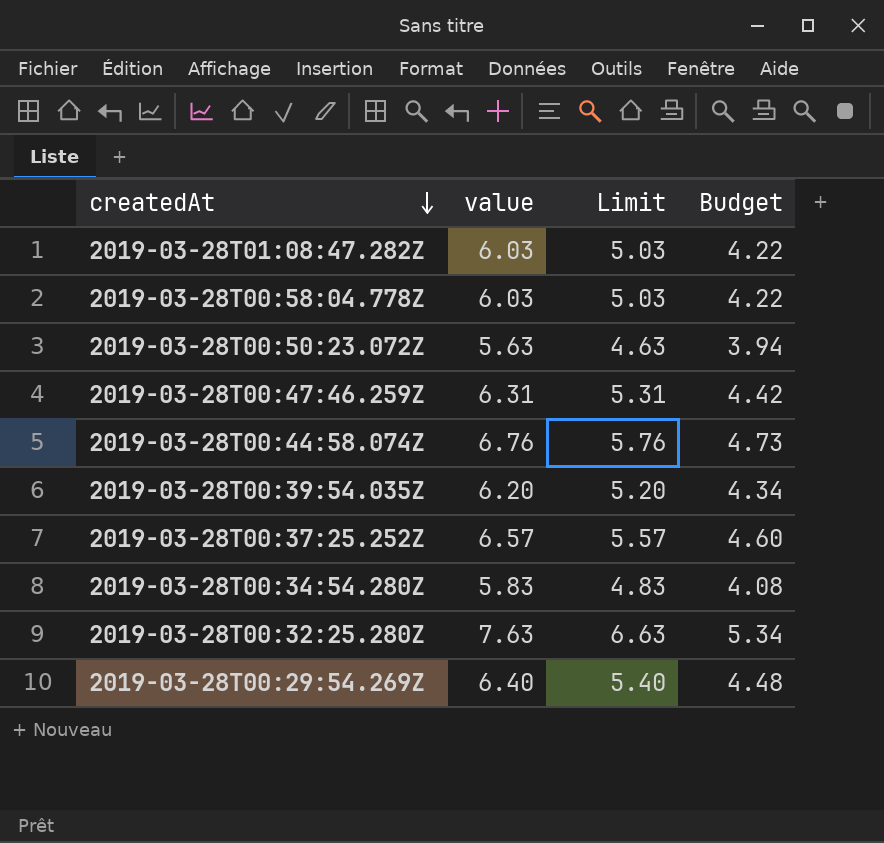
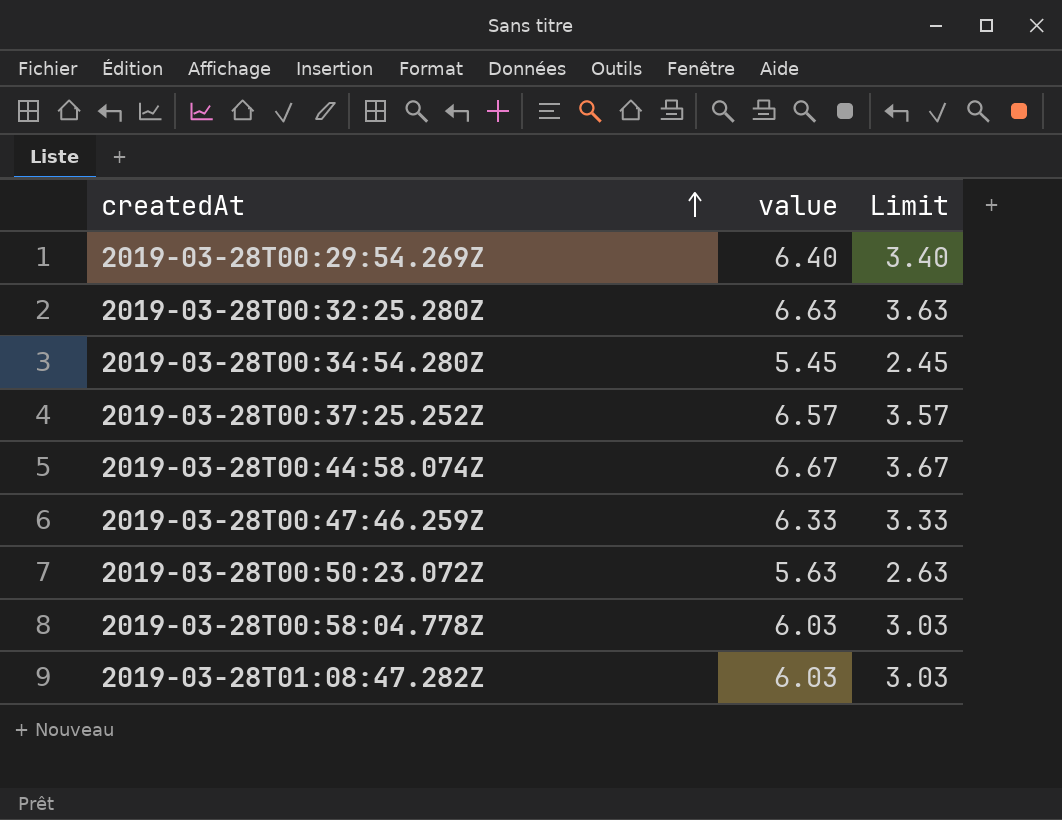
row order: createdAt descending -> createdAt ascending
column Budget | formula: [value] * 0.7 -> none
column Limit | formula: [value] - 1 -> [value] - 3
row 2019-03-28T00:39:54.035Z: 6.20 | 5.20 | 4.34 -> none
2019-03-28T00:32:25.280Z | value: 7.63 -> 6.63
2019-03-28T00:34:54.280Z | value: 5.83 -> 5.45
2019-03-28T00:44:58.074Z | value: 6.76 -> 6.67
2019-03-28T00:47:46.259Z | value: 6.31 -> 6.33

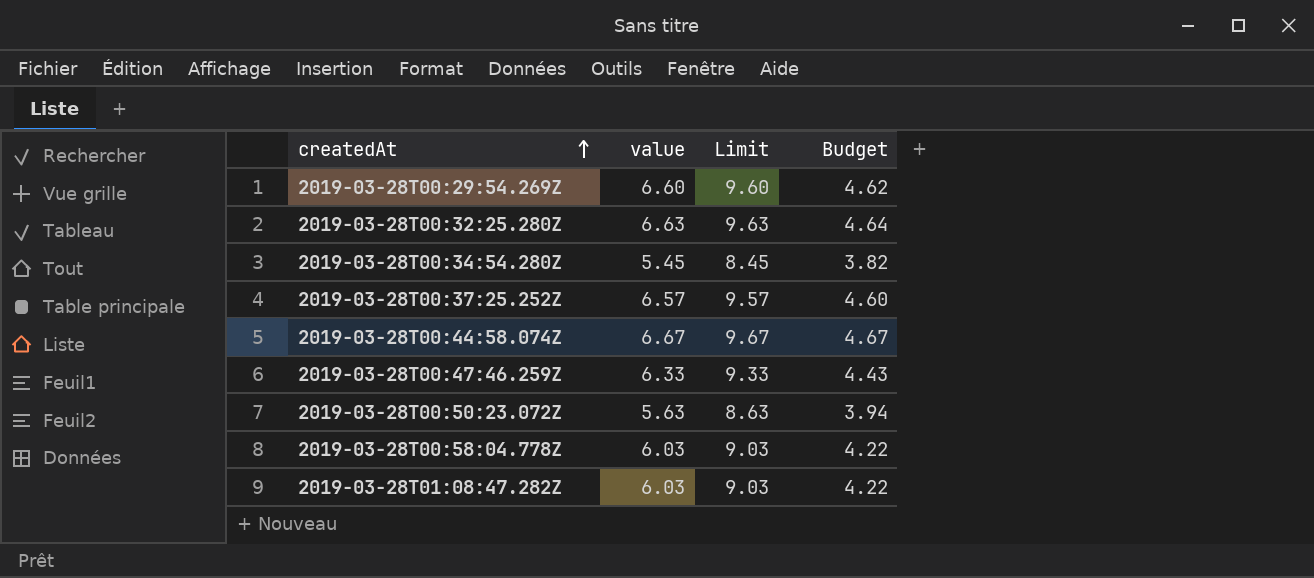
column Limit | formula: [value] - 3 -> [value] + 3
column Budget | formula: none -> [value] * 0.7
2019-03-28T00:29:54.269Z | value: 6.40 -> 6.60

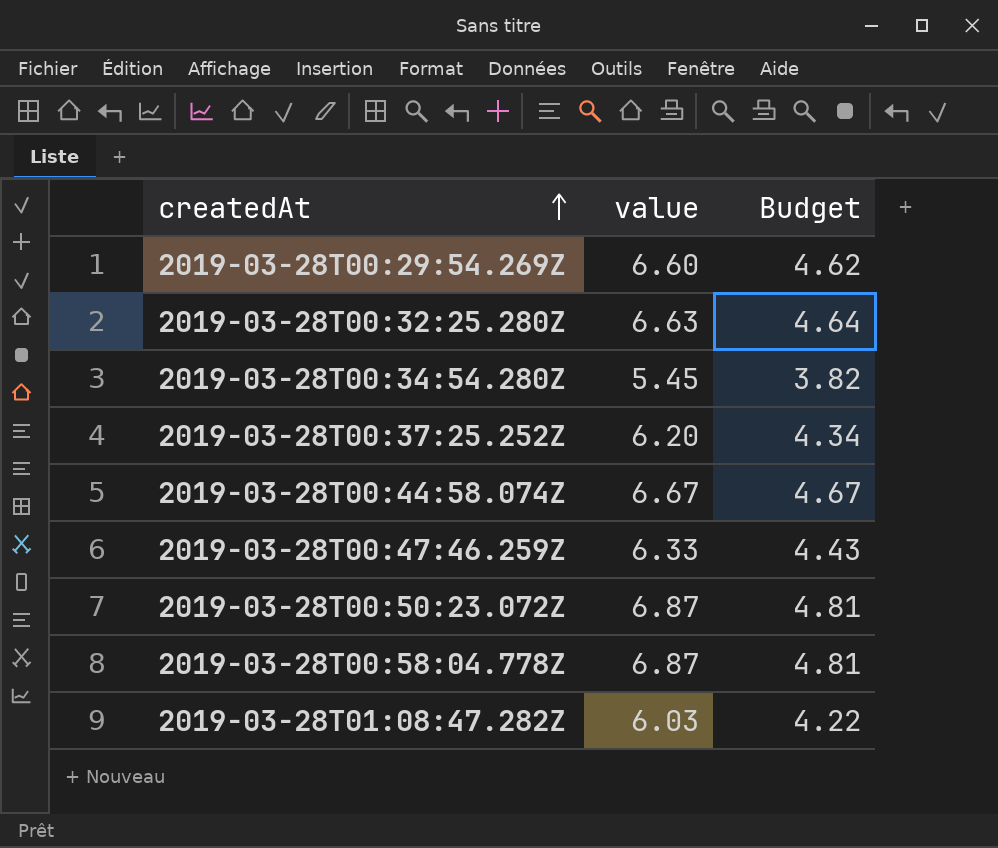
column Limit | formula: [value] + 3 -> none
2019-03-28T00:37:25.252Z | value: 6.57 -> 6.20
2019-03-28T00:37:25.252Z | Budget: 4.60 -> 4.34
2019-03-28T00:50:23.072Z | value: 5.63 -> 6.87
2019-03-28T00:50:23.072Z | Budget: 3.94 -> 4.81
2019-03-28T00:58:04.778Z | value: 6.03 -> 6.87
2019-03-28T00:58:04.778Z | Budget: 4.22 -> 4.81

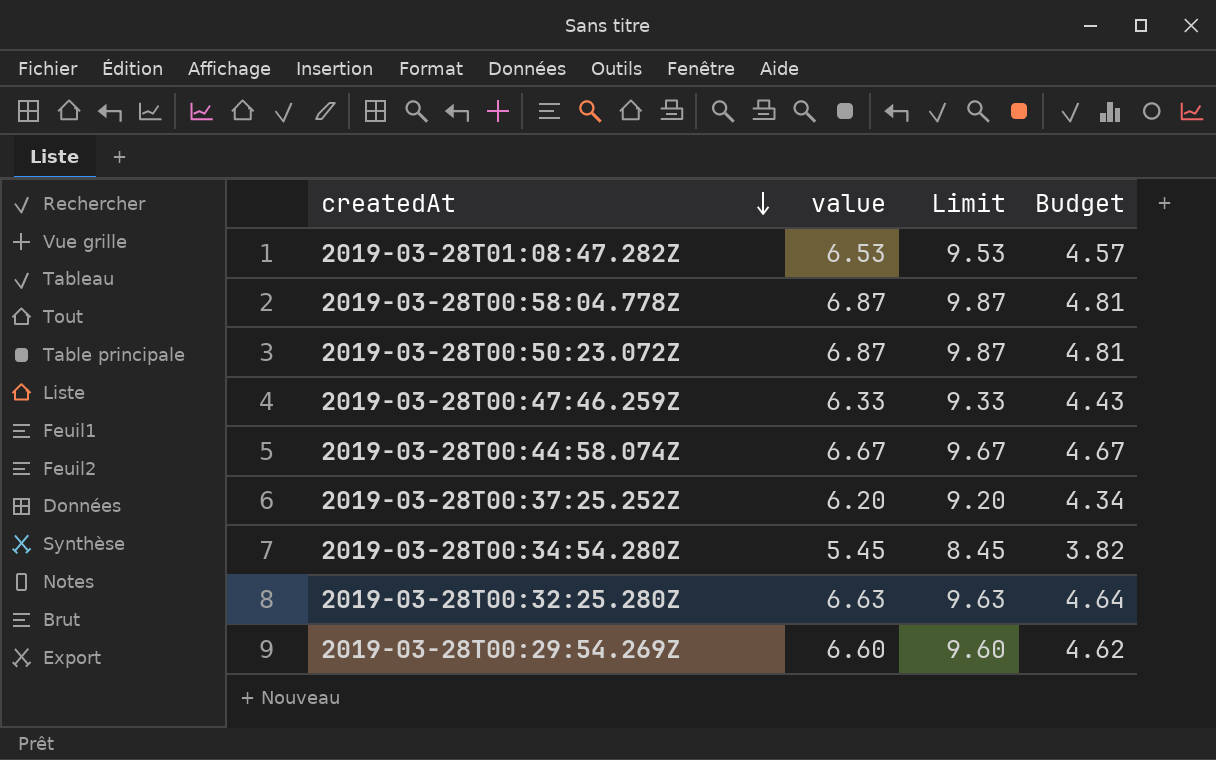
row order: createdAt ascending -> createdAt descending
column Limit | formula: none -> [value] + 3
2019-03-28T01:08:47.282Z | value: 6.03 -> 6.53
2019-03-28T01:08:47.282Z | Budget: 4.22 -> 4.57

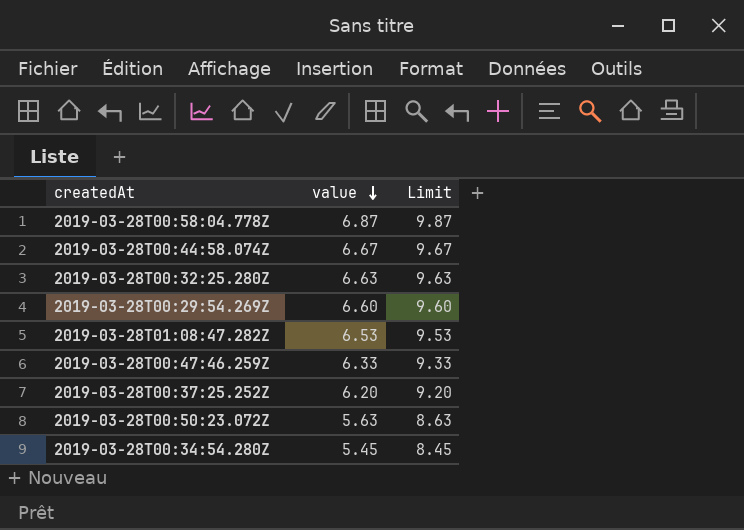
row order: createdAt descending -> value descending
column Budget | formula: [value] * 0.7 -> none
2019-03-28T00:50:23.072Z | value: 6.87 -> 5.63
2019-03-28T00:50:23.072Z | Limit: 9.87 -> 8.63

